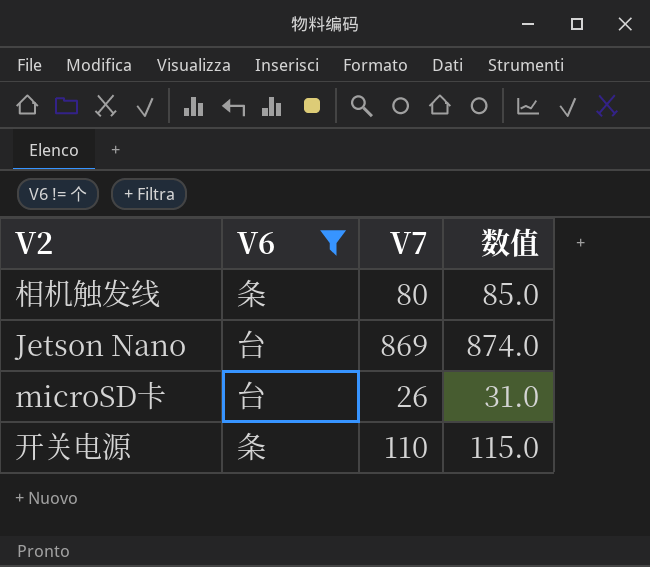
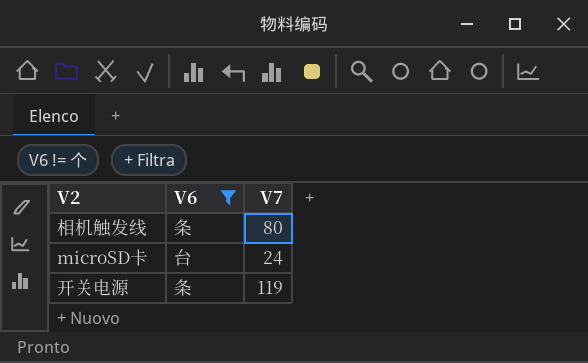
column 数值 | formula: [V7] + 5 -> none
row Jetson Nano: 台 | 869 | 874.0 -> none
microSD卡 | V7: 26 -> 24
开关电源 | V7: 110 -> 119

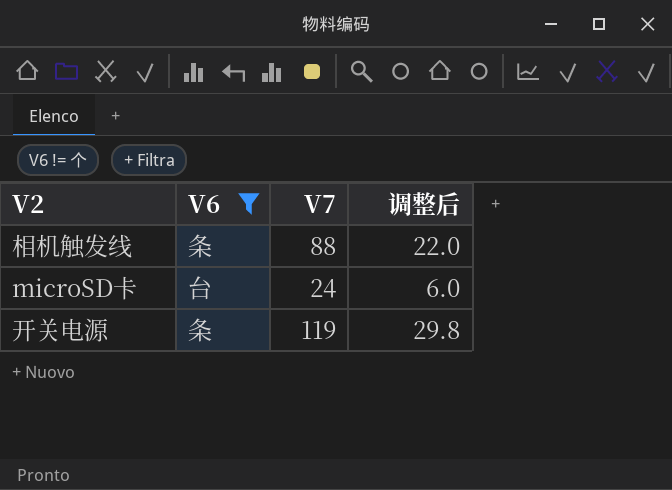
column 调整后 | formula: none -> [V7] * 0.25
相机触发线 | V7: 80 -> 88

